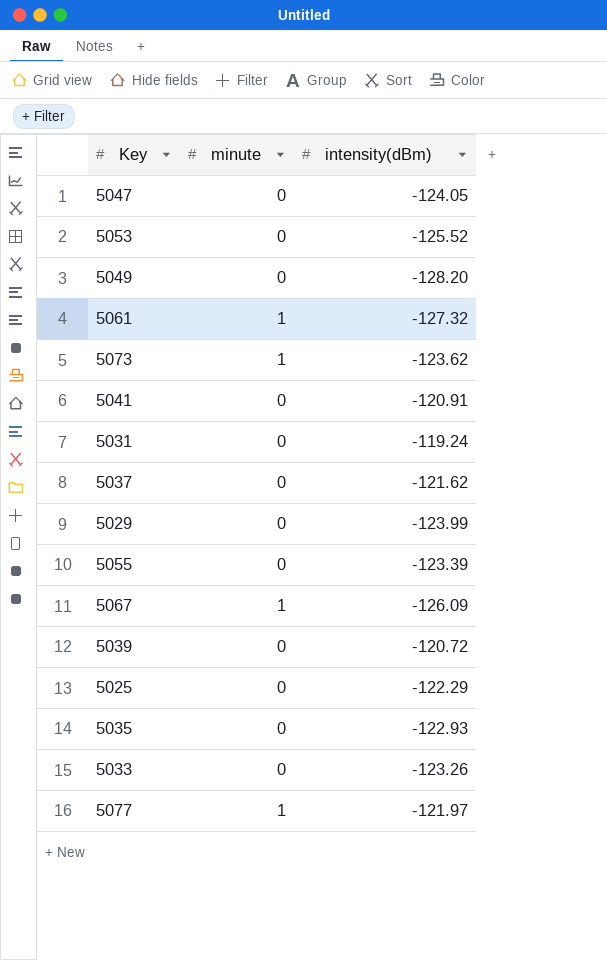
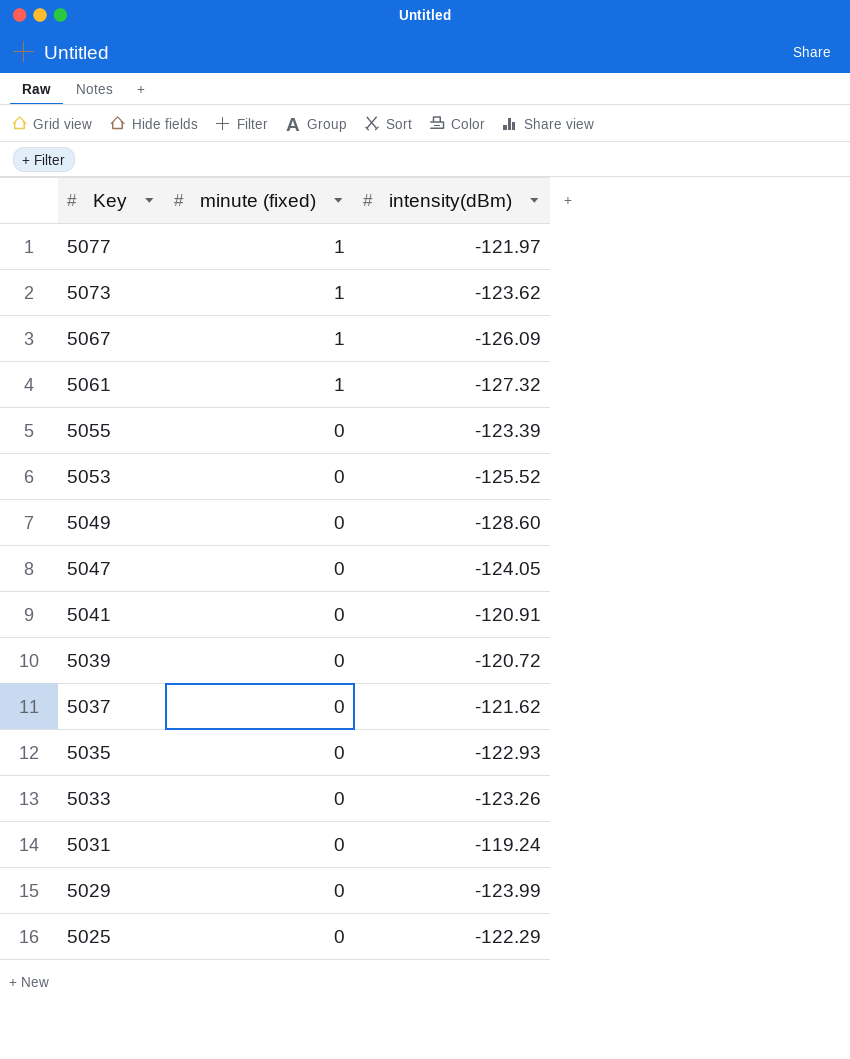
row order: none -> Key descending
column name: minute -> minute (fixed)
5049 | intensity(dBm): -128.20 -> -128.60

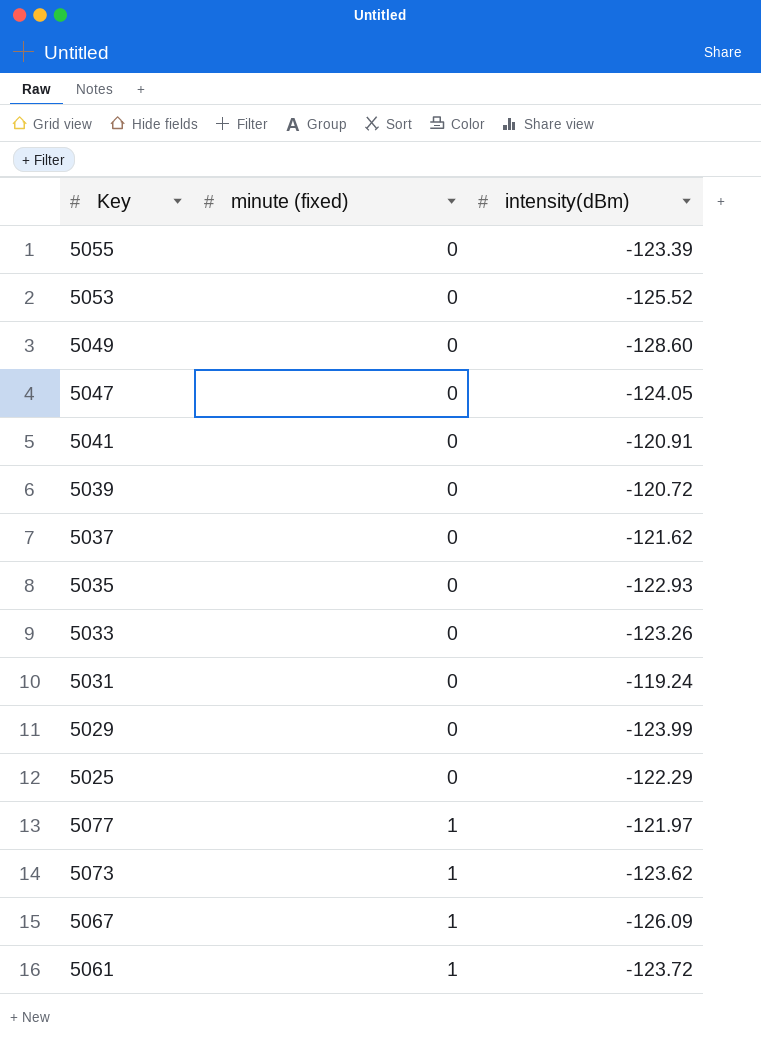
row order: Key descending -> minute (fixed) ascending
5061 | intensity(dBm): -127.32 -> -123.72

